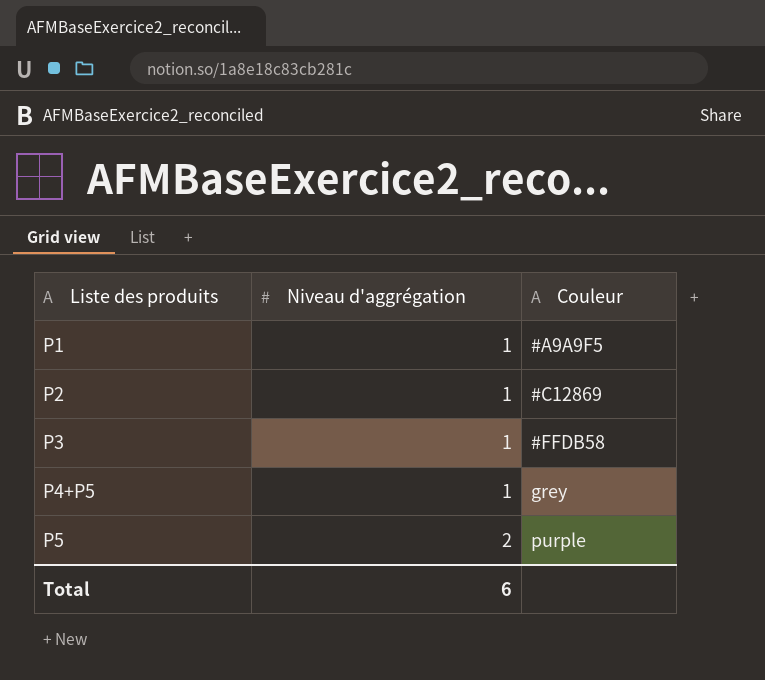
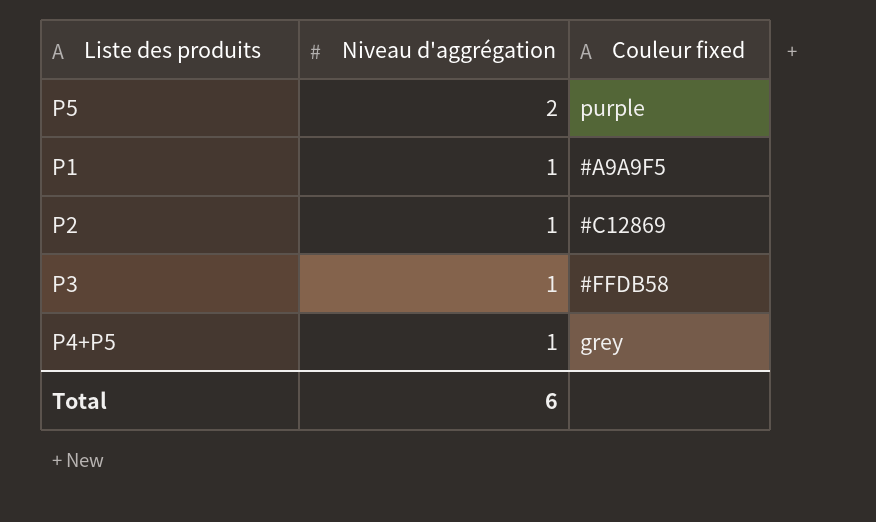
row order: Liste des produits ascending -> Niveau d'aggrégation descending
column name: Couleur -> Couleur fixed

